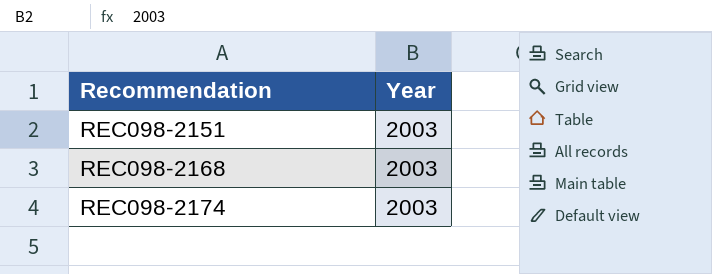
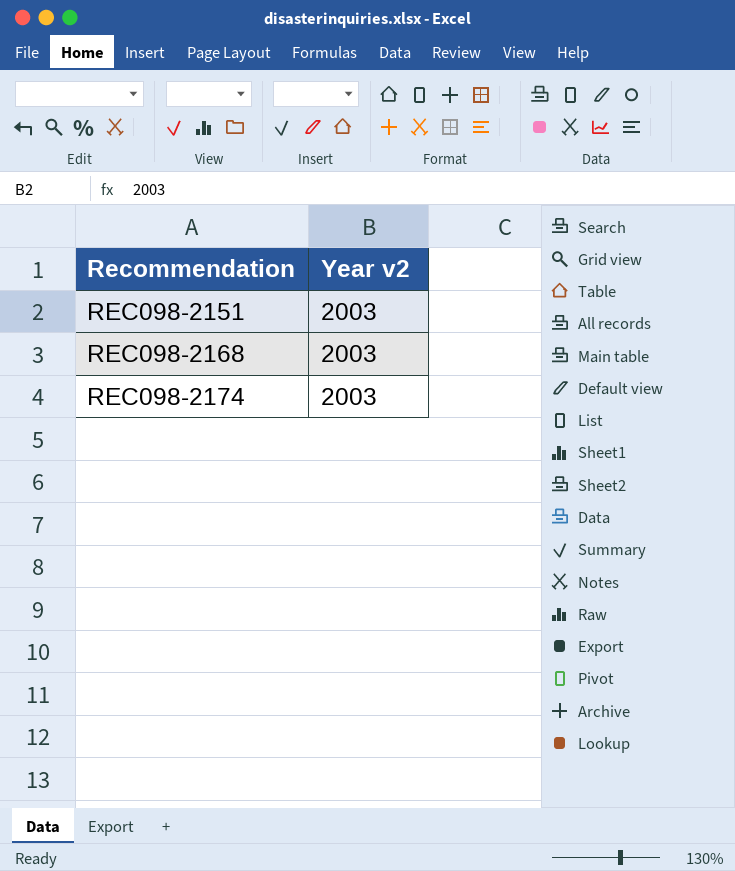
column name: Year -> Year v2

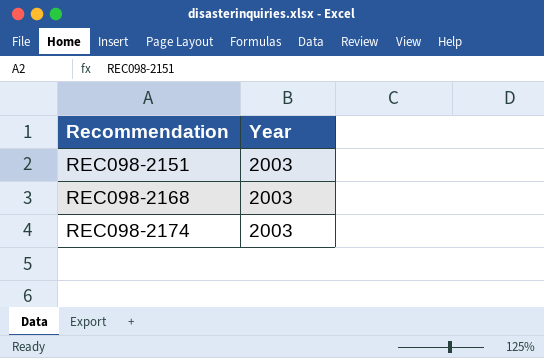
column name: Year v2 -> Year

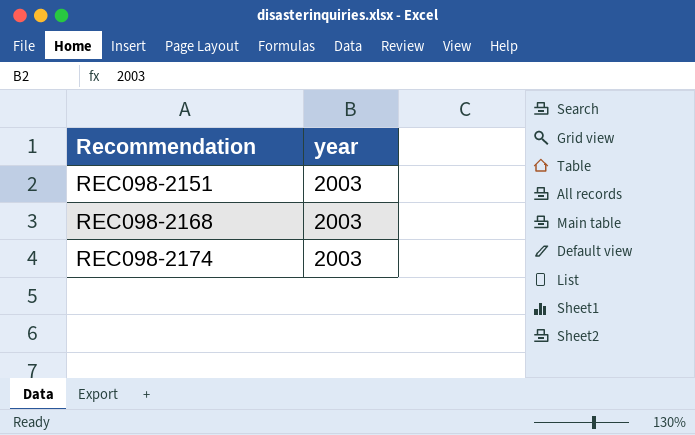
column name: Year -> year

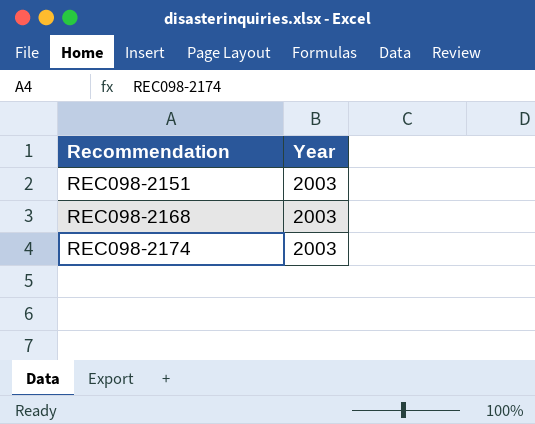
column name: year -> Year

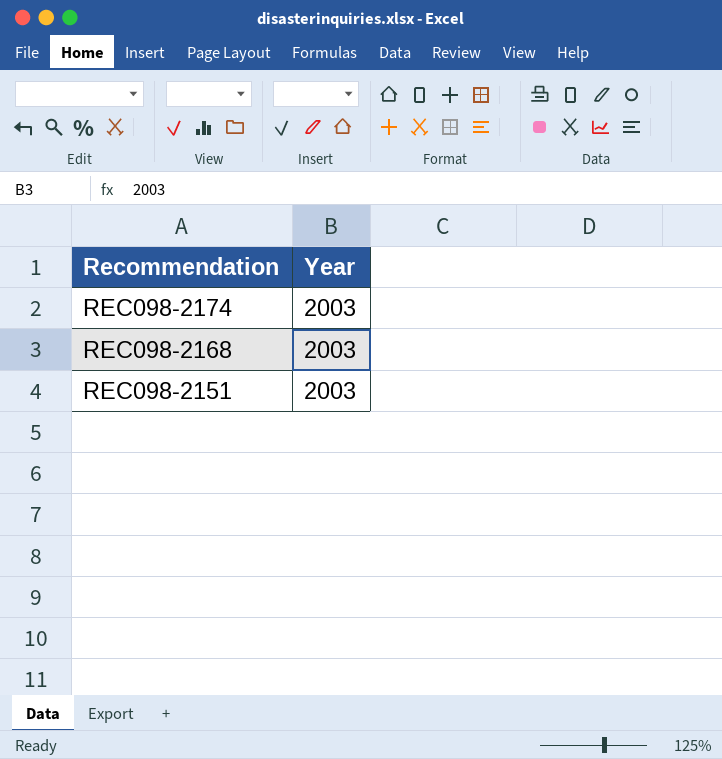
row order: Recommendation ascending -> Recommendation descending

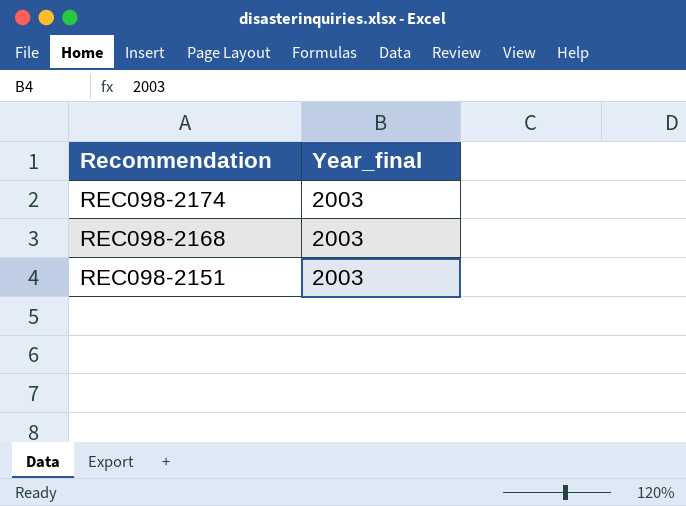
column name: Year -> Year_final

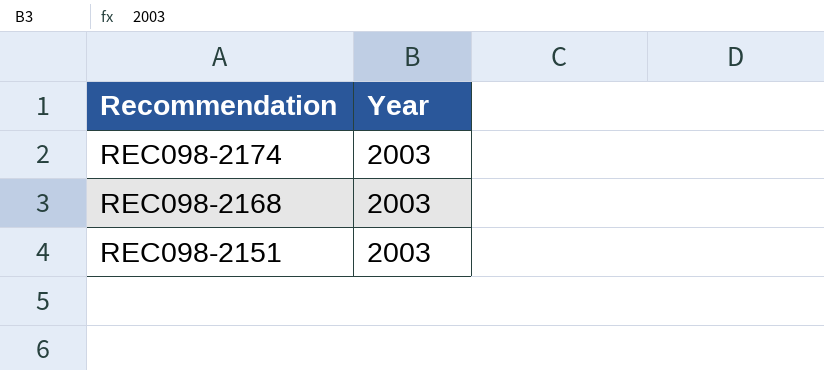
column name: Year_final -> Year

